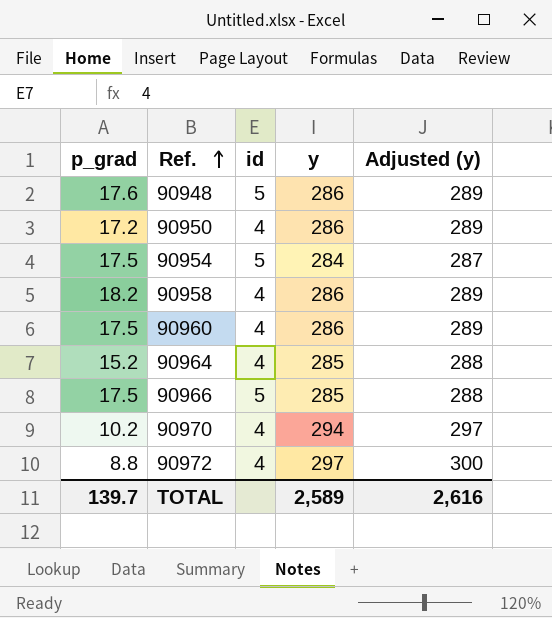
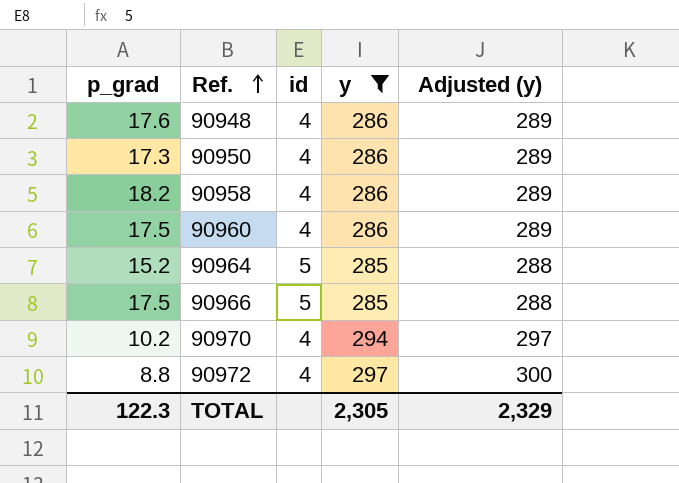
filter: none -> y != 284
90948 | id: 5 -> 4
90950 | p_grad: 17.2 -> 17.3
90964 | id: 4 -> 5
TOTAL | p_grad: 139.7 -> 122.3
TOTAL | y: 2,589 -> 2,305
TOTAL | Adjusted (y): 2,616 -> 2,329

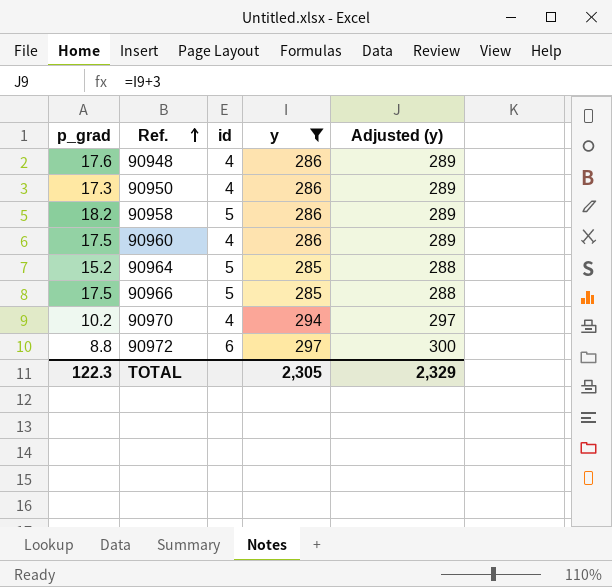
90958 | id: 4 -> 5
90972 | id: 4 -> 6

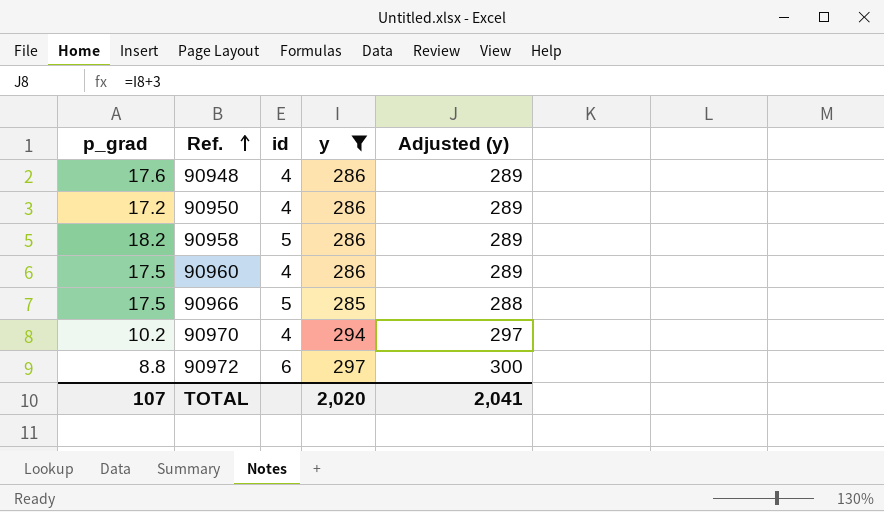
row 90964: 15.2 | 5 | 285 | 288 -> none
90950 | p_grad: 17.3 -> 17.2
TOTAL | p_grad: 122.3 -> 107
TOTAL | y: 2,305 -> 2,020
TOTAL | Adjusted (y): 2,329 -> 2,041

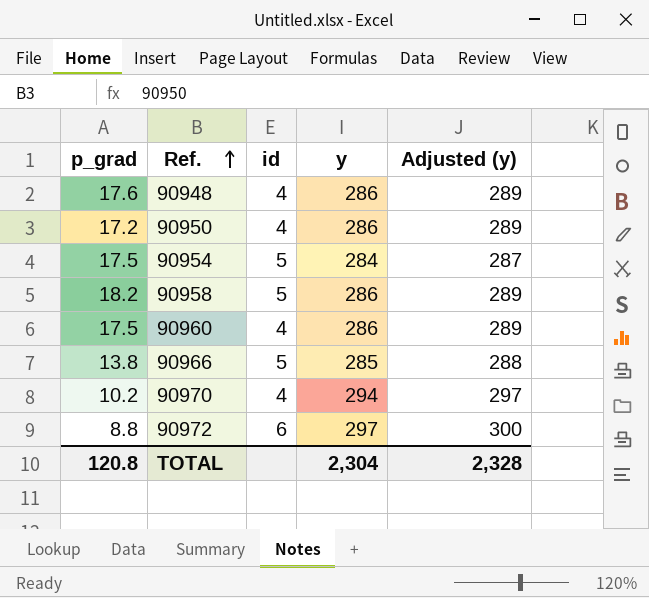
filter: y != 284 -> none
90966 | p_grad: 17.5 -> 13.8
TOTAL | p_grad: 107 -> 120.8
TOTAL | y: 2,020 -> 2,304
TOTAL | Adjusted (y): 2,041 -> 2,328

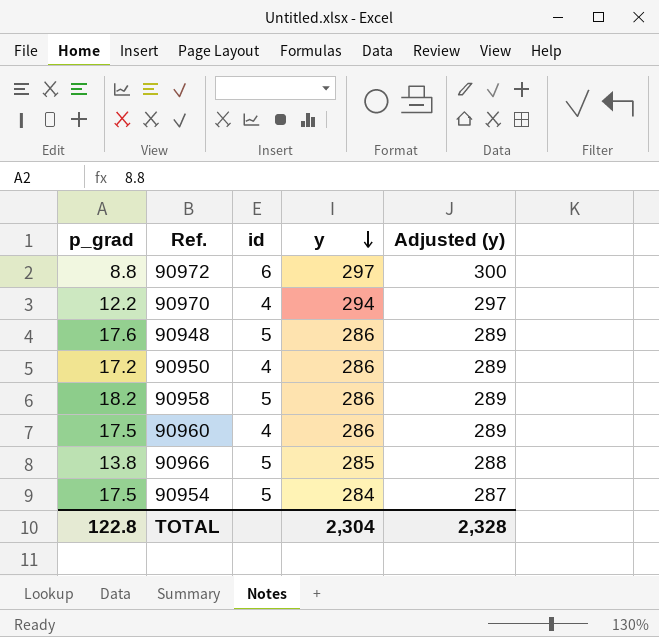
row order: Ref. ascending -> y descending
90970 | p_grad: 10.2 -> 12.2
90948 | id: 4 -> 5
TOTAL | p_grad: 120.8 -> 122.8

